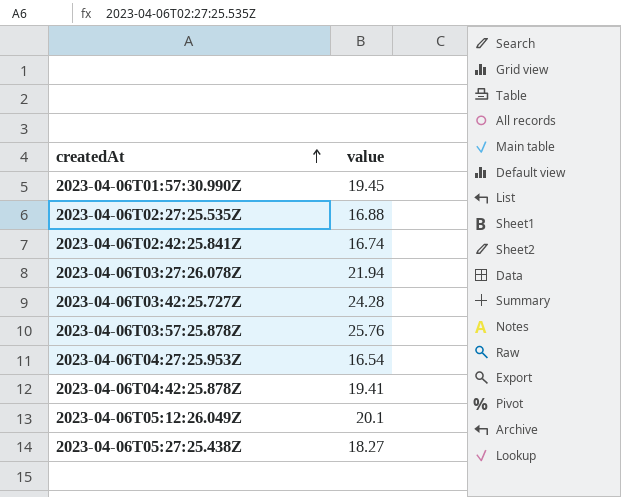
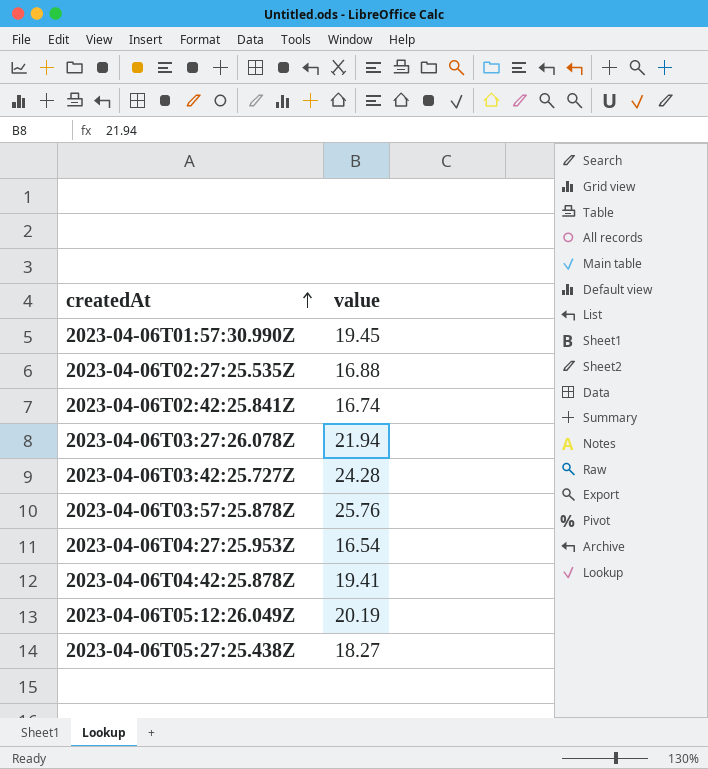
2023-04-06T05:12:26.049Z | value: 20.1 -> 20.19

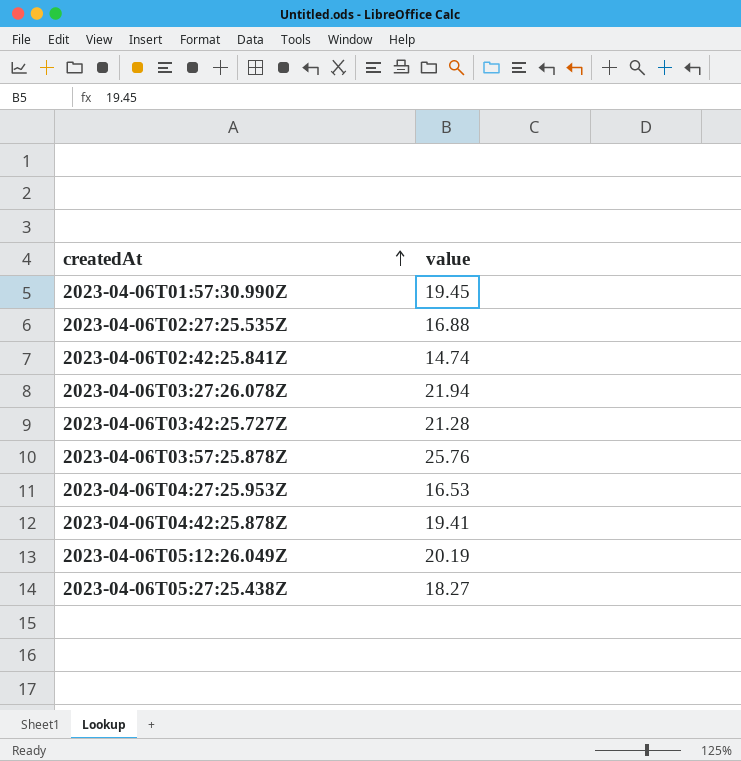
2023-04-06T02:42:25.841Z | value: 16.74 -> 14.74
2023-04-06T03:42:25.727Z | value: 24.28 -> 21.28
2023-04-06T04:27:25.953Z | value: 16.54 -> 16.53

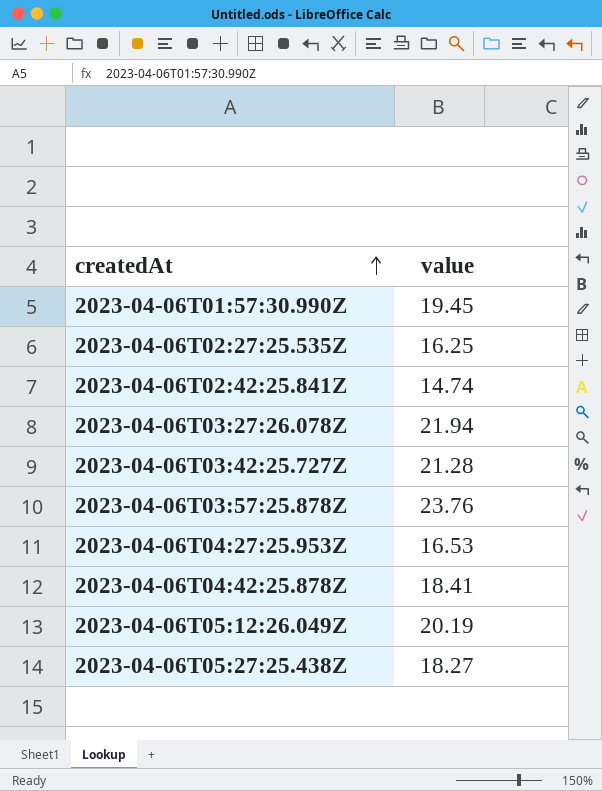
2023-04-06T02:27:25.535Z | value: 16.88 -> 16.25
2023-04-06T03:57:25.878Z | value: 25.76 -> 23.76
2023-04-06T04:42:25.878Z | value: 19.41 -> 18.41

